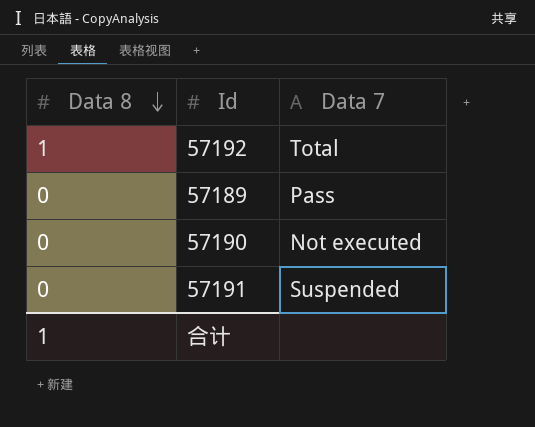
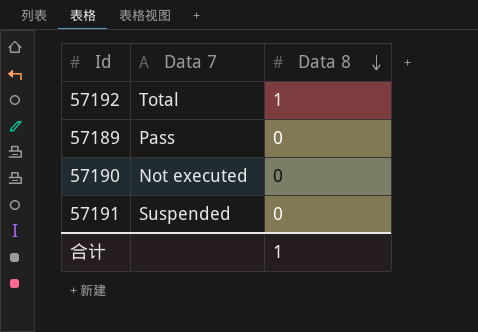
column Data 8 | position: 1 -> 3

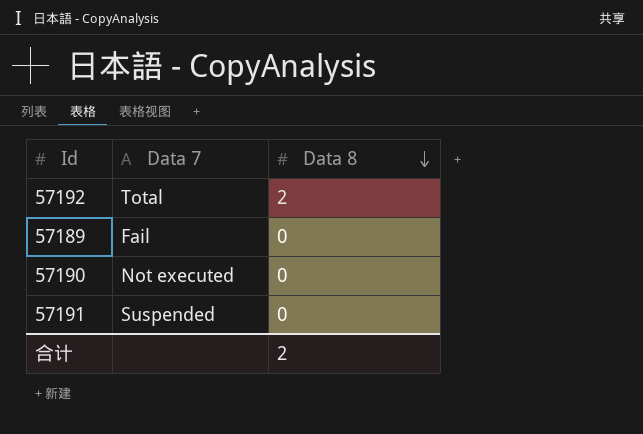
57192 | Data 8: 1 -> 2
57189 | Data 7: Pass -> Fail
合计 | Data 8: 1 -> 2

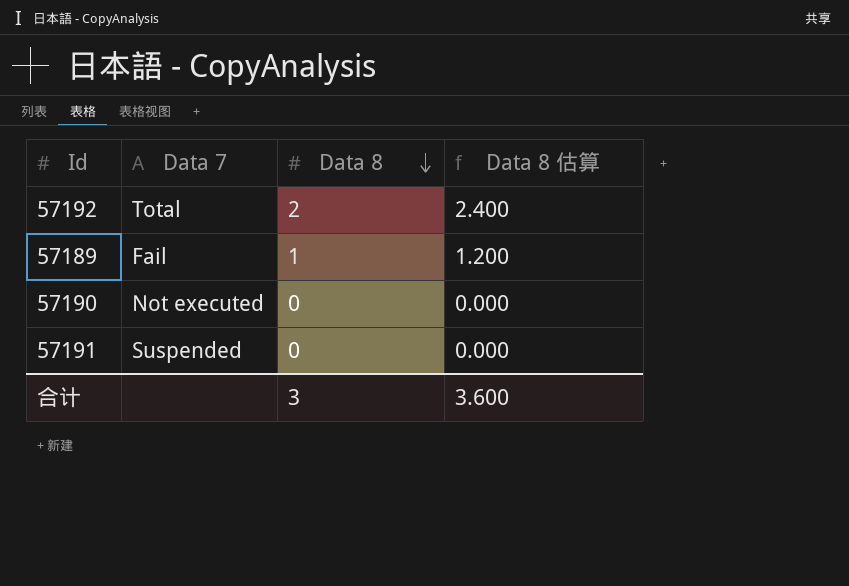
column Data 8 估算 | formula: none -> [Data 8] * 1.2
57189 | Data 8: 0 -> 1
合计 | Data 8: 2 -> 3

